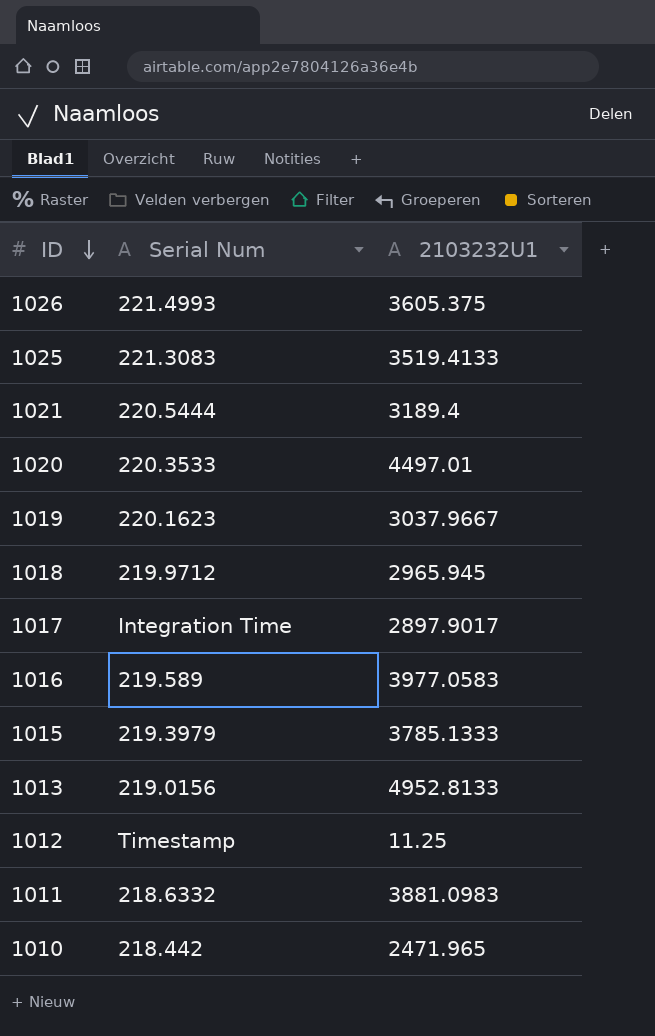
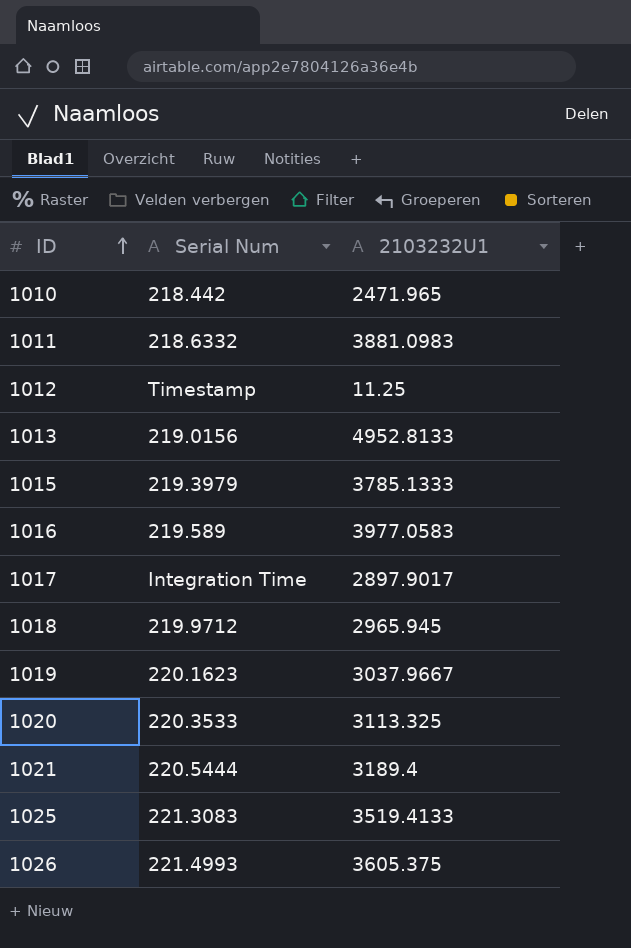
row order: ID descending -> ID ascending
1020 | 2103232U1: 4497.01 -> 3113.325

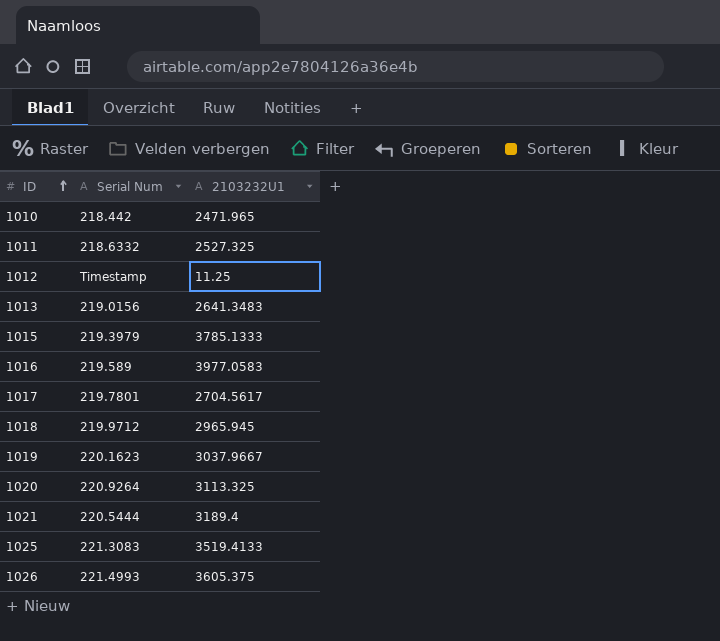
1011 | 2103232U1: 3881.0983 -> 2527.325
1013 | 2103232U1: 4952.8133 -> 2641.3483
1017 | Serial Num: Integration Time -> 219.7801
1017 | 2103232U1: 2897.9017 -> 2704.5617
1020 | Serial Num: 220.3533 -> 220.9264

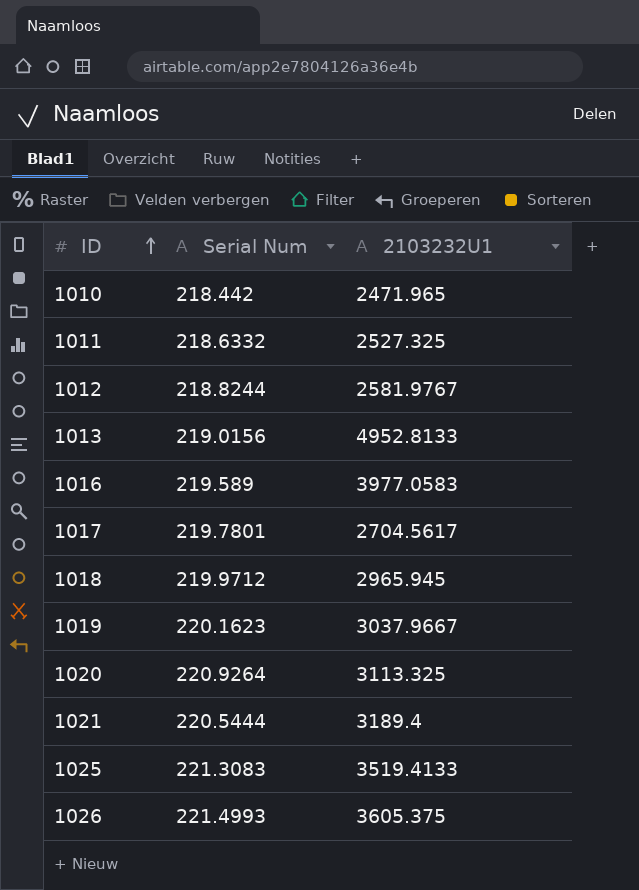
row 1015: 219.3979 | 3785.1333 -> none
1012 | Serial Num: Timestamp -> 218.8244
1012 | 2103232U1: 11.25 -> 2581.9767
1013 | 2103232U1: 2641.3483 -> 4952.8133

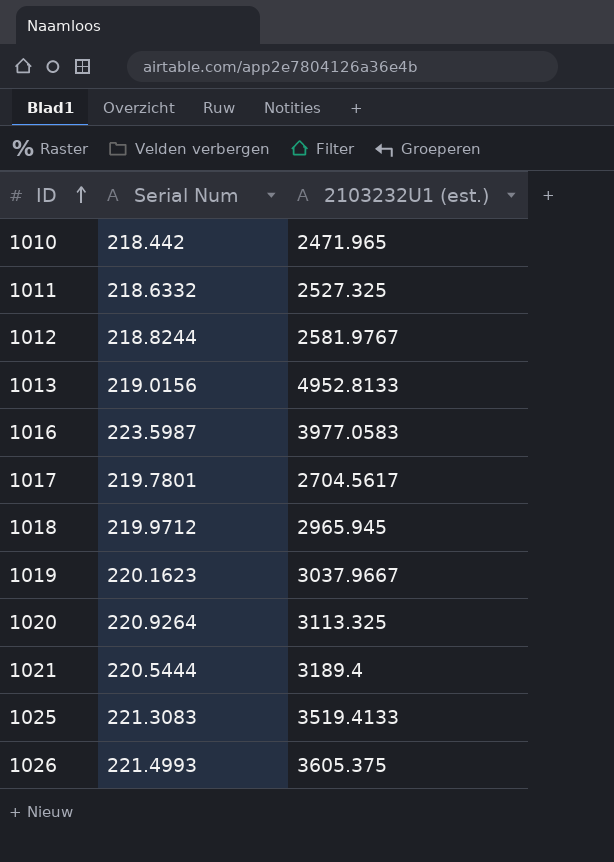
column name: 2103232U1 -> 2103232U1 (est.)
1016 | Serial Num: 219.589 -> 223.5987

